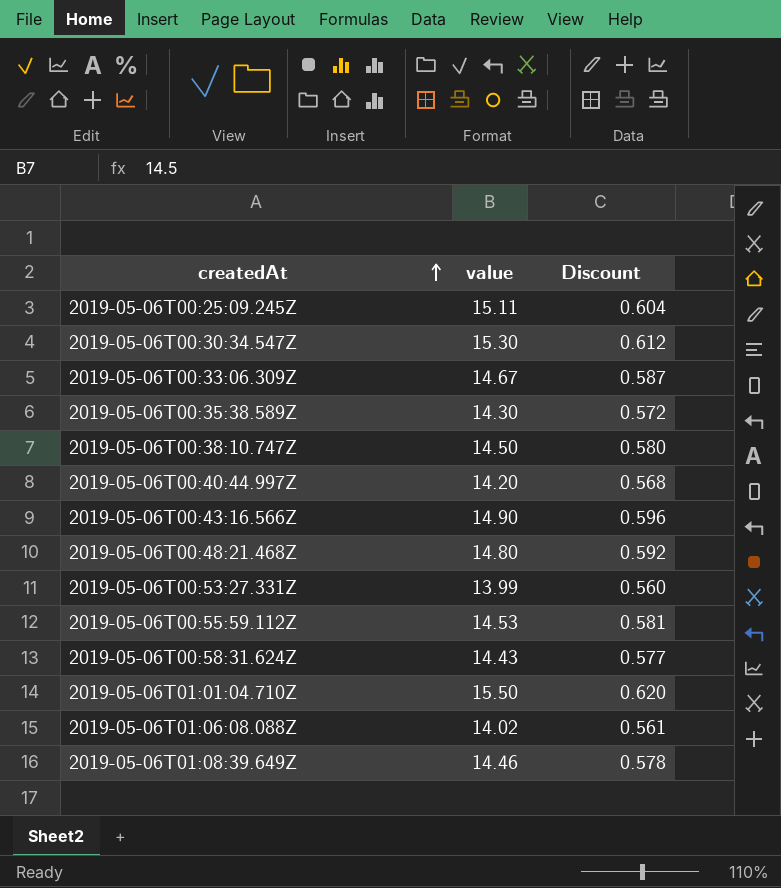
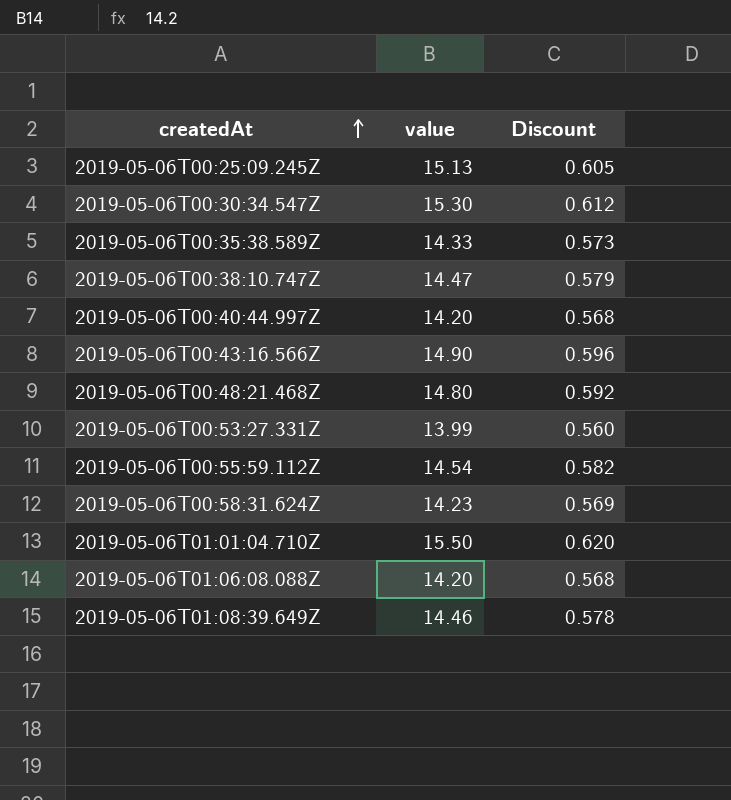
row 2019-05-06T00:33:06.309Z: 14.67 | 0.587 -> none
2019-05-06T00:25:09.245Z | value: 15.11 -> 15.13
2019-05-06T00:25:09.245Z | Discount: 0.604 -> 0.605
2019-05-06T00:35:38.589Z | value: 14.30 -> 14.33
2019-05-06T00:35:38.589Z | Discount: 0.572 -> 0.573
2019-05-06T00:38:10.747Z | value: 14.50 -> 14.47
2019-05-06T00:38:10.747Z | Discount: 0.580 -> 0.579
2019-05-06T00:55:59.112Z | value: 14.53 -> 14.54
2019-05-06T00:55:59.112Z | Discount: 0.581 -> 0.582
2019-05-06T00:58:31.624Z | value: 14.43 -> 14.23
2019-05-06T00:58:31.624Z | Discount: 0.577 -> 0.569
2019-05-06T01:06:08.088Z | value: 14.02 -> 14.20
2019-05-06T01:06:08.088Z | Discount: 0.561 -> 0.568

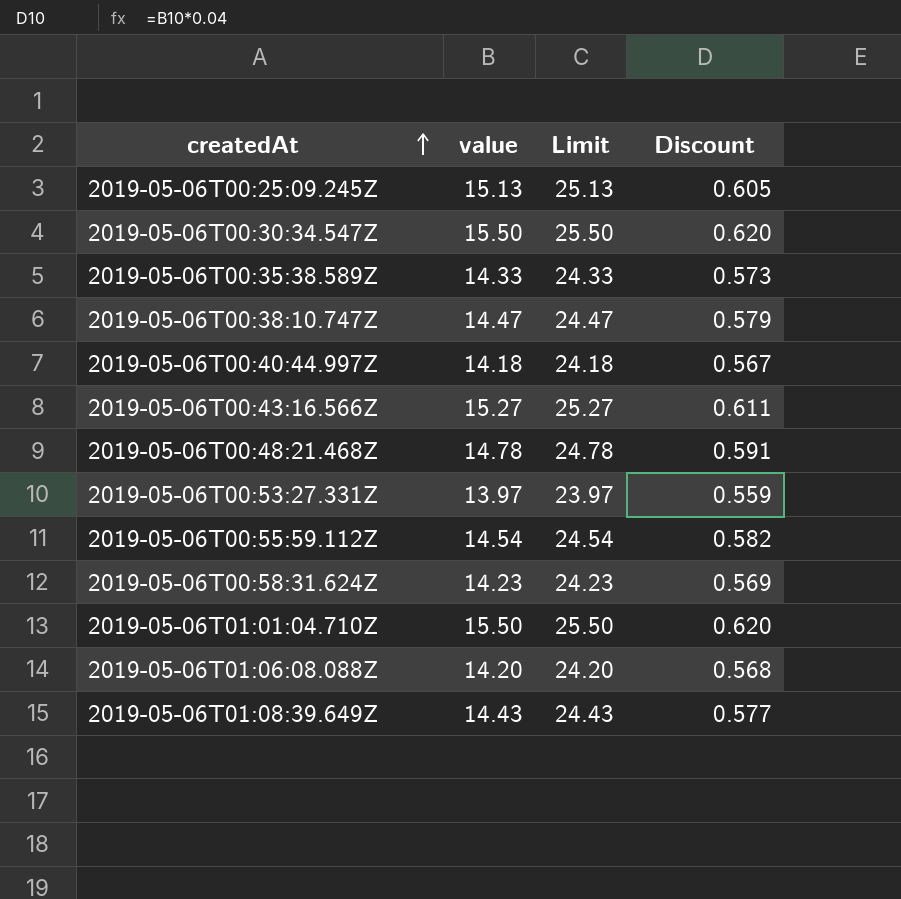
column Limit | formula: none -> [value] + 10
2019-05-06T00:30:34.547Z | value: 15.30 -> 15.50
2019-05-06T00:30:34.547Z | Discount: 0.612 -> 0.620
2019-05-06T00:40:44.997Z | value: 14.20 -> 14.18
2019-05-06T00:40:44.997Z | Discount: 0.568 -> 0.567
2019-05-06T00:43:16.566Z | value: 14.90 -> 15.27
2019-05-06T00:43:16.566Z | Discount: 0.596 -> 0.611
2019-05-06T00:48:21.468Z | value: 14.80 -> 14.78
2019-05-06T00:48:21.468Z | Discount: 0.592 -> 0.591
2019-05-06T00:53:27.331Z | value: 13.99 -> 13.97
2019-05-06T00:53:27.331Z | Discount: 0.560 -> 0.559
2019-05-06T01:08:39.649Z | value: 14.46 -> 14.43
2019-05-06T01:08:39.649Z | Discount: 0.578 -> 0.577

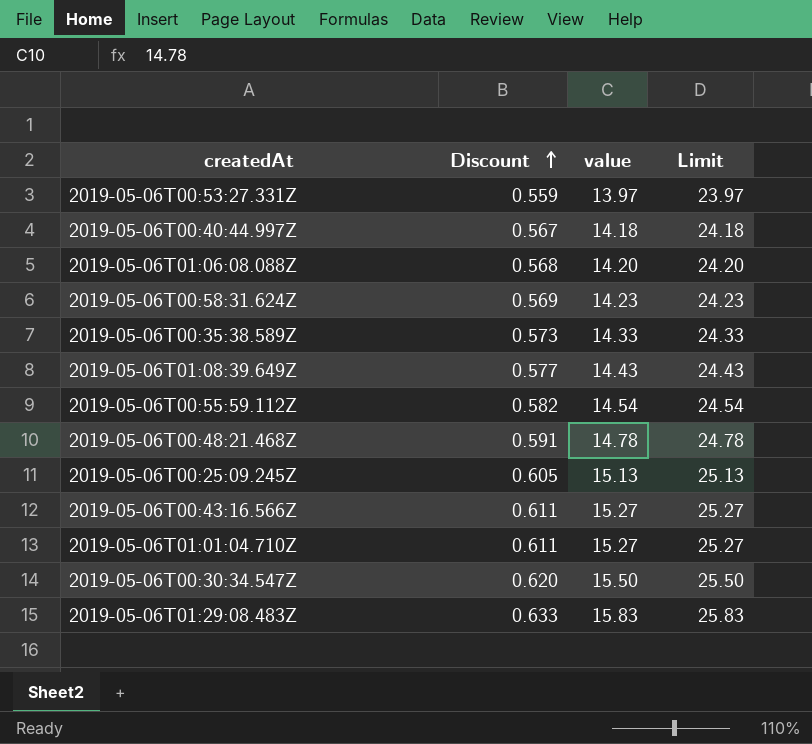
row order: createdAt ascending -> Discount ascending
column Discount | position: 4 -> 2
row 2019-05-06T00:38:10.747Z: 14.47 | 24.47 | 0.579 -> none
2019-05-06T01:01:04.710Z | Discount: 0.620 -> 0.611
2019-05-06T01:01:04.710Z | value: 15.50 -> 15.27
2019-05-06T01:01:04.710Z | Limit: 25.50 -> 25.27
row 2019-05-06T01:29:08.483Z: none -> 0.633 | 15.83 | 25.83

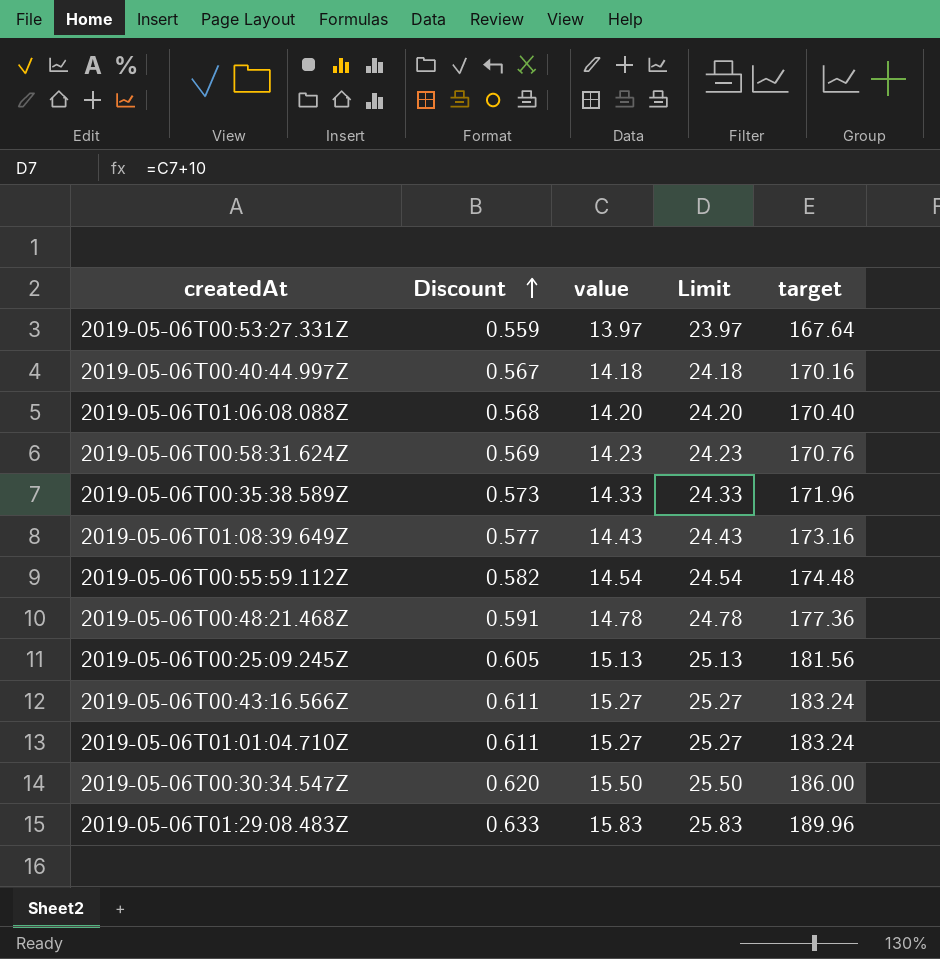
column target | formula: none -> [value] * 12

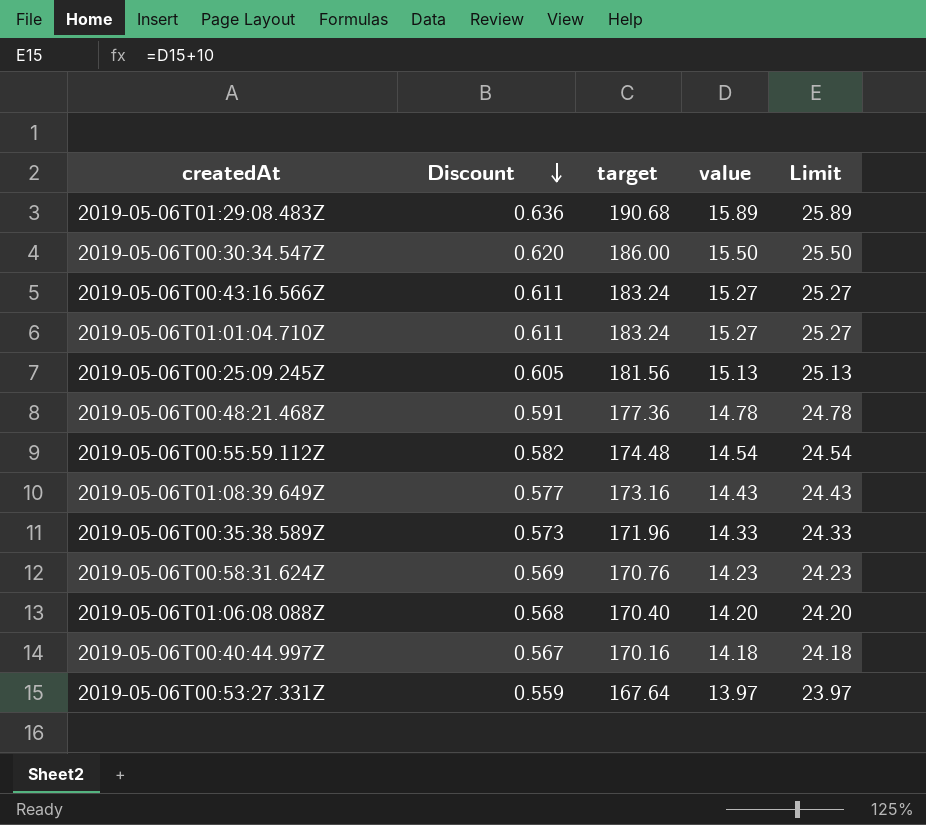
row order: Discount ascending -> Discount descending
column target | position: 5 -> 3
2019-05-06T01:29:08.483Z | Discount: 0.633 -> 0.636
2019-05-06T01:29:08.483Z | target: 189.96 -> 190.68
2019-05-06T01:29:08.483Z | value: 15.83 -> 15.89
2019-05-06T01:29:08.483Z | Limit: 25.83 -> 25.89

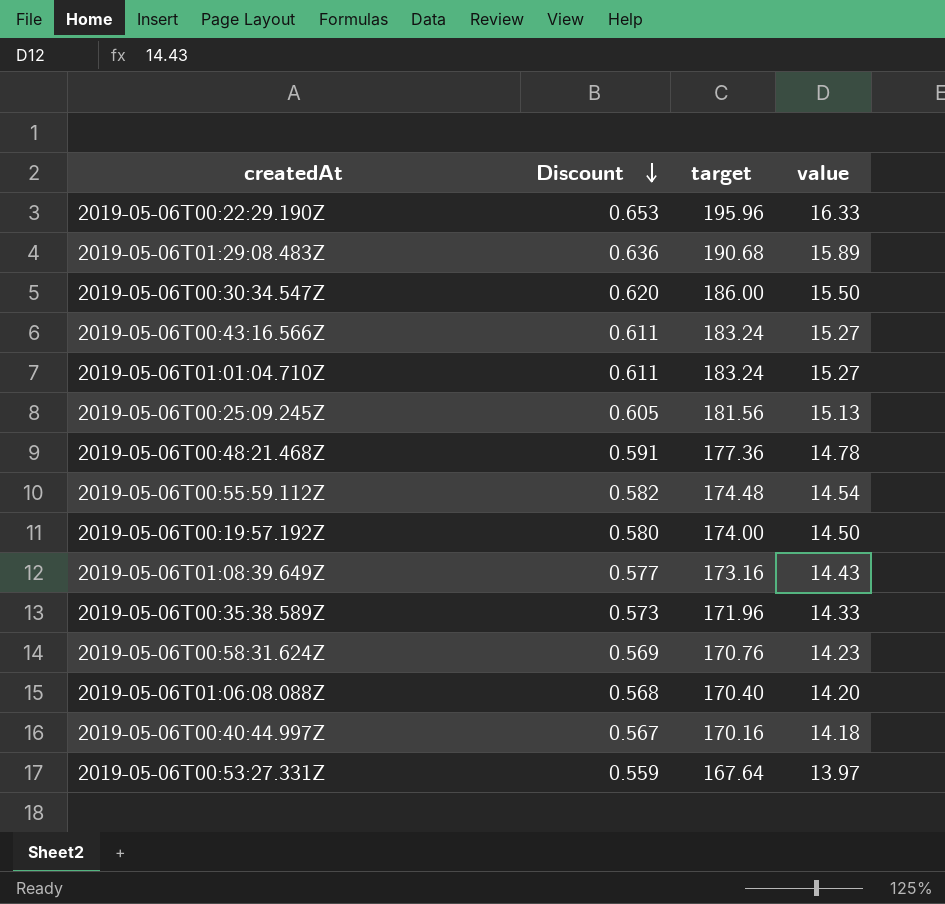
column Limit | formula: [value] + 10 -> none
row 2019-05-06T00:22:29.190Z: none -> 0.653 | 195.96 | 16.33
row 2019-05-06T00:19:57.192Z: none -> 0.580 | 174.00 | 14.50

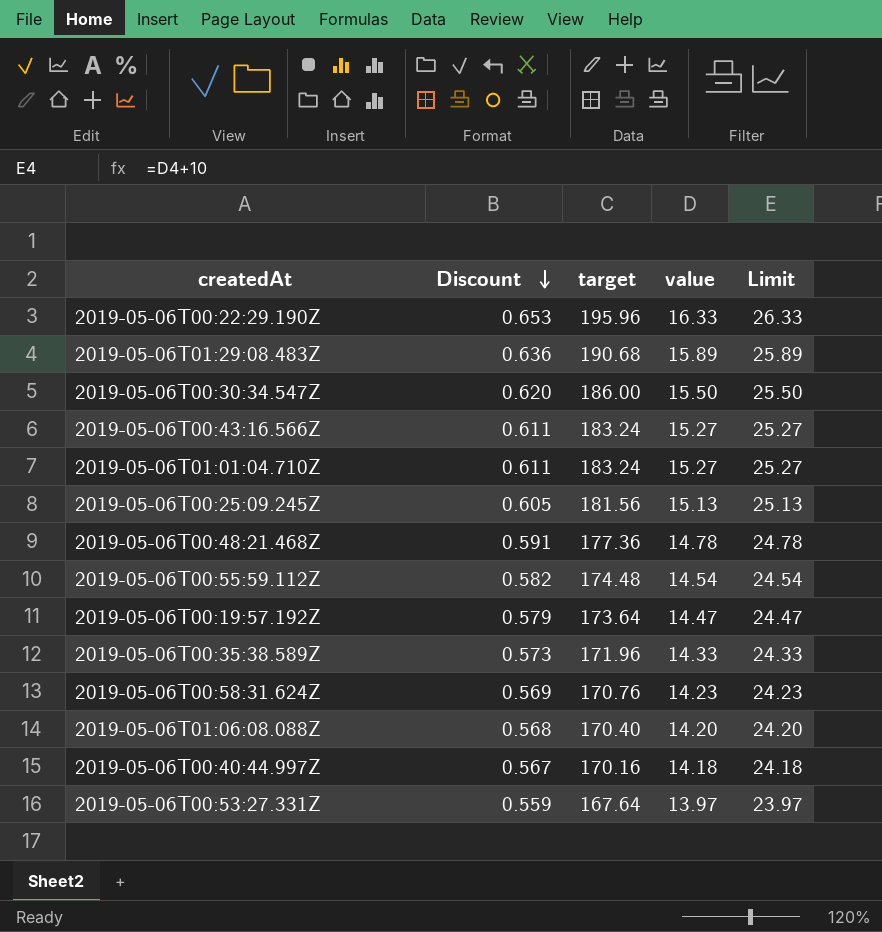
column Limit | formula: none -> [value] + 10
row 2019-05-06T01:08:39.649Z: 0.577 | 173.16 | 14.43 -> none
2019-05-06T00:19:57.192Z | Discount: 0.580 -> 0.579
2019-05-06T00:19:57.192Z | target: 174.00 -> 173.64
2019-05-06T00:19:57.192Z | value: 14.50 -> 14.47

